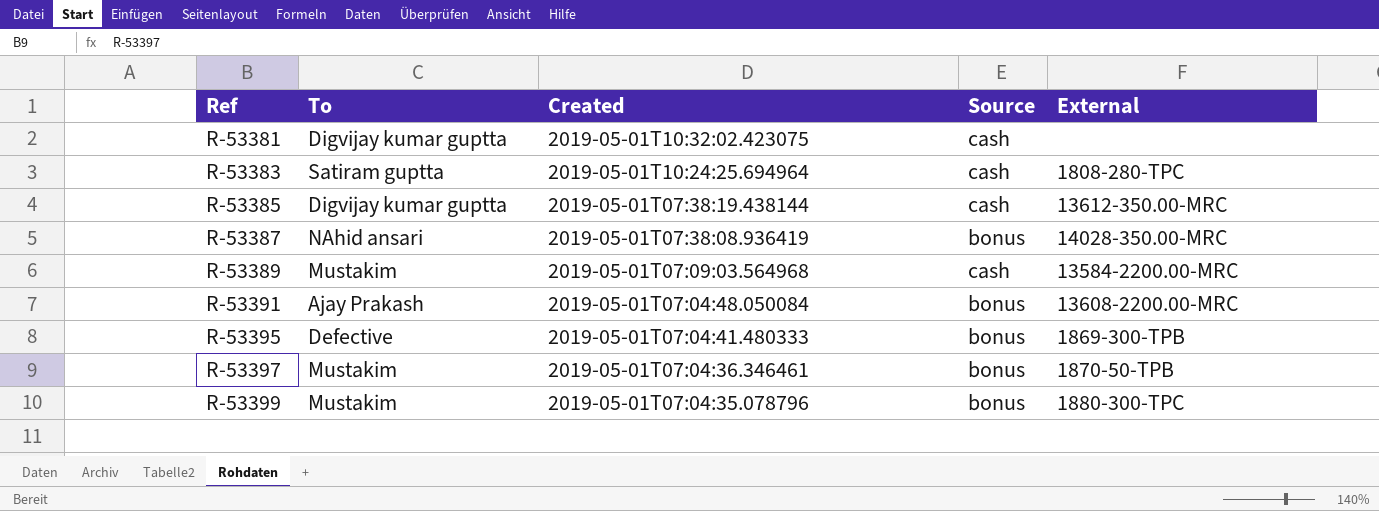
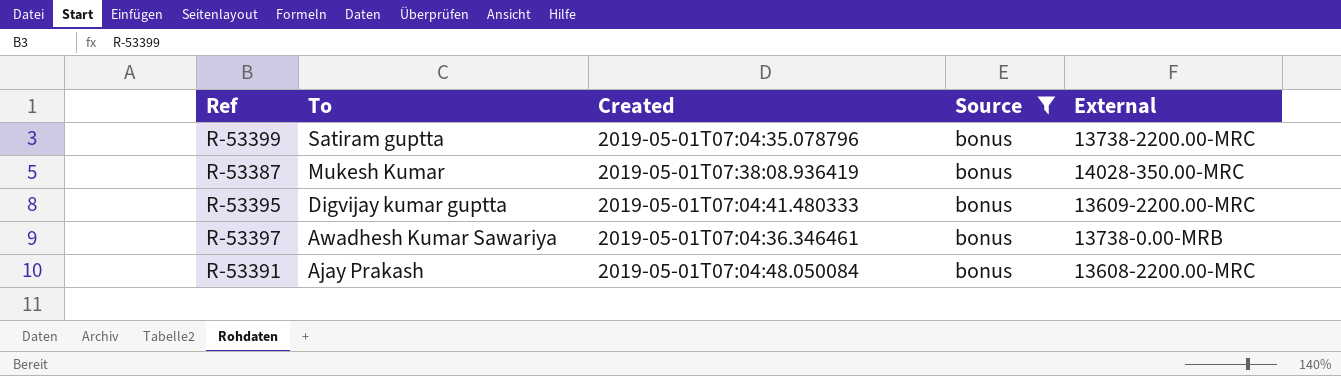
filter: none -> Source = bonus
row order: Ref ascending -> To descending
R-53399 | To: Mustakim -> Satiram guptta
R-53399 | External: 1880-300-TPC -> 13738-2200.00-MRC
R-53387 | To: NAhid ansari -> Mukesh Kumar
R-53395 | To: Defective -> Digvijay kumar guptta
R-53395 | External: 1869-300-TPB -> 13609-2200.00-MRC
R-53397 | To: Mustakim -> Awadhesh Kumar Sawariya
R-53397 | External: 1870-50-TPB -> 13738-0.00-MRB

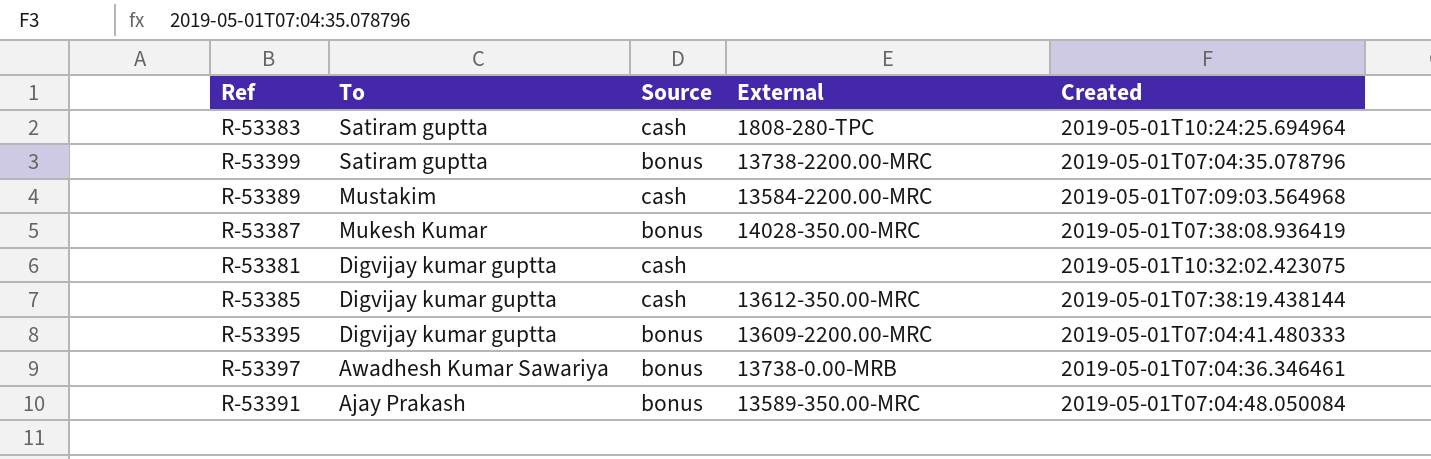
filter: Source = bonus -> none
column Created | position: 3 -> 5
R-53391 | External: 13608-2200.00-MRC -> 13589-350.00-MRC

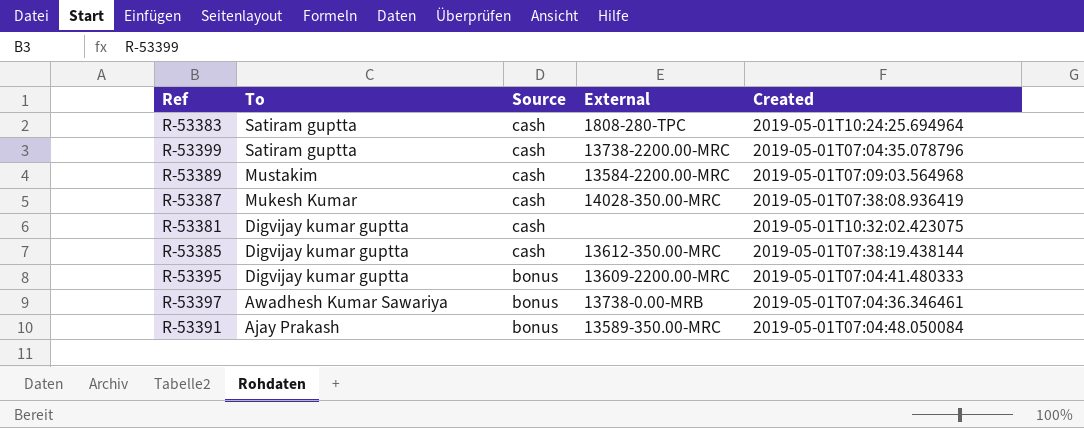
R-53399 | Source: bonus -> cash
R-53387 | Source: bonus -> cash

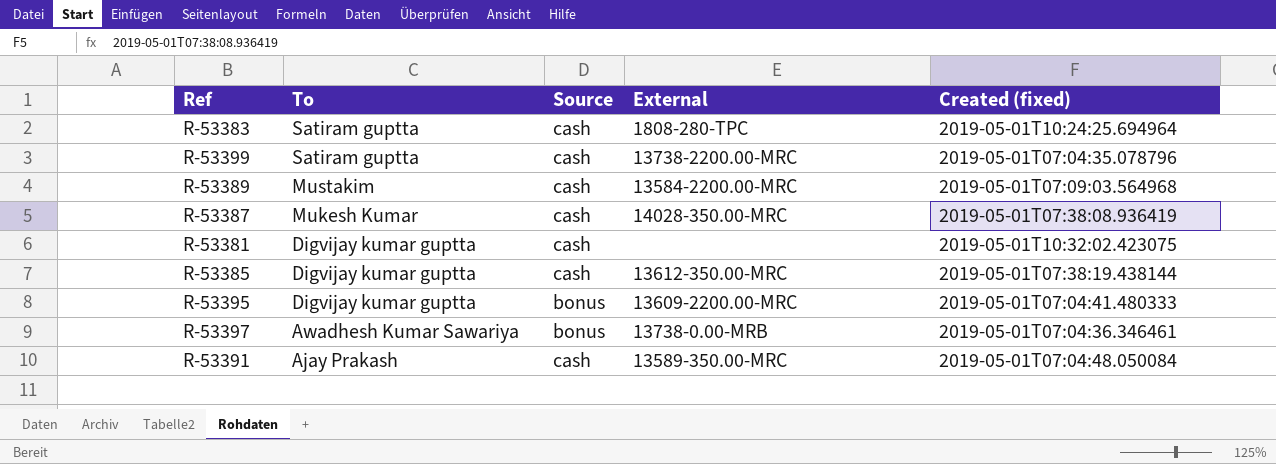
column name: Created -> Created (fixed)
R-53391 | Source: bonus -> cash

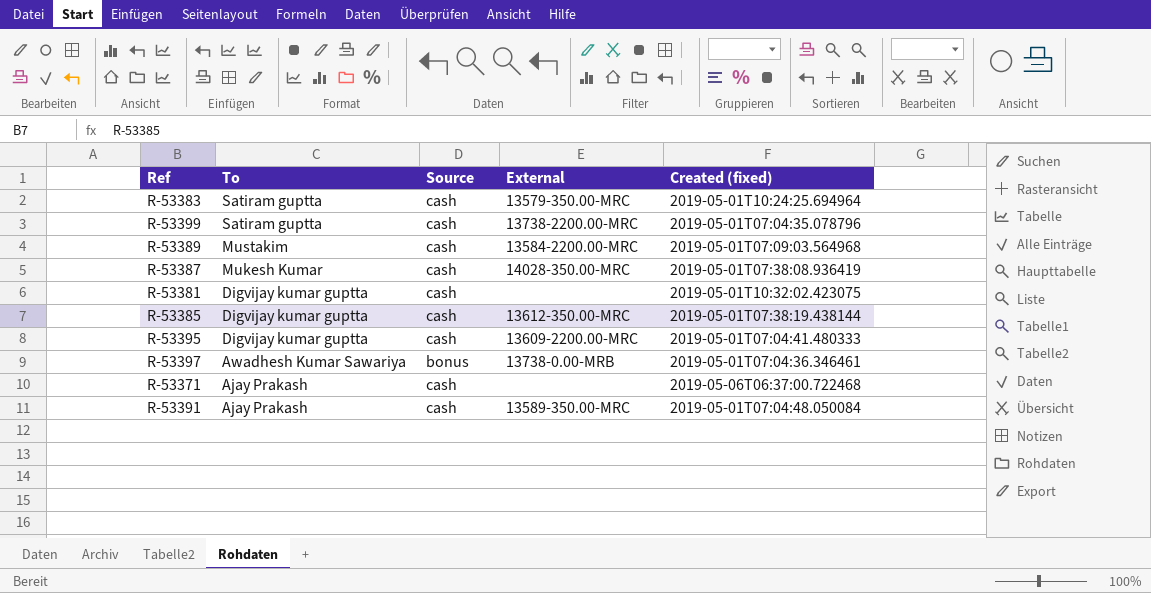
R-53383 | External: 1808-280-TPC -> 13579-350.00-MRC
R-53395 | Source: bonus -> cash
row R-53371: none -> Ajay Prakash | cash | none | 2019-05-06T06:37:00.722468

